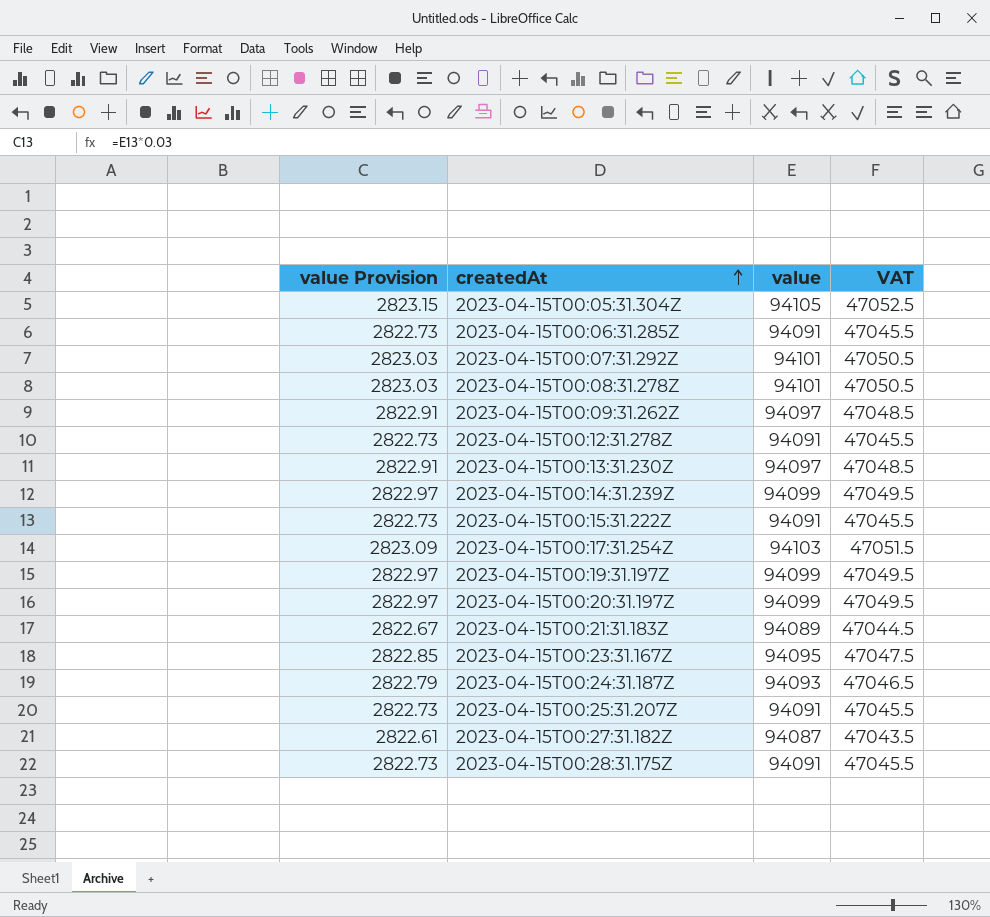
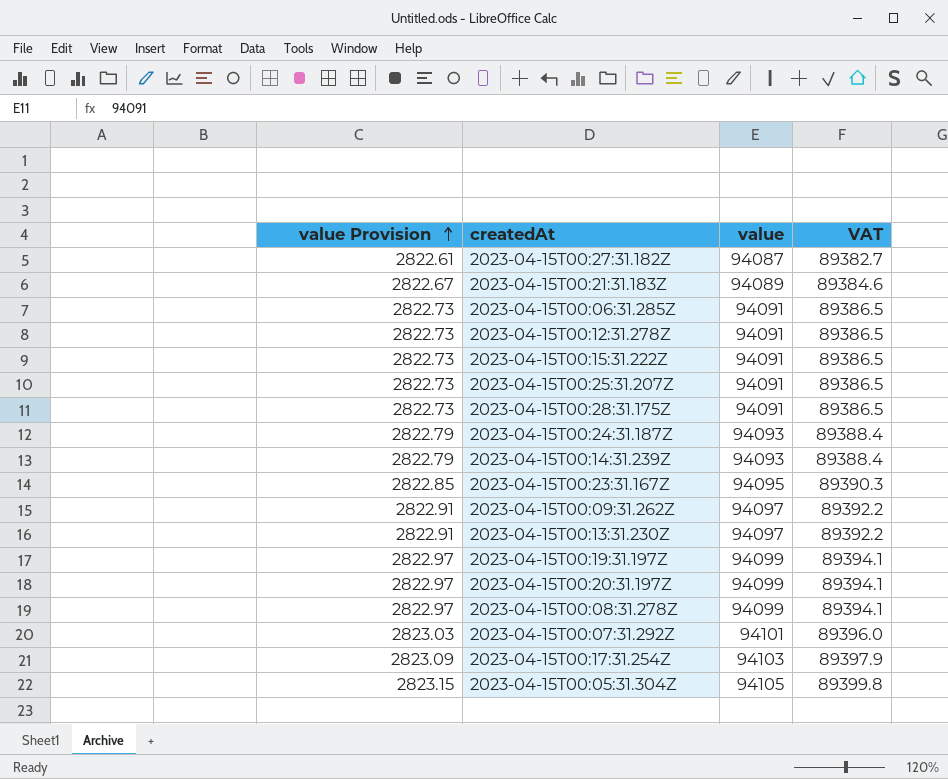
row order: createdAt ascending -> value Provision ascending
column VAT | formula: [value] * 0.5 -> [value] * 0.95
2023-04-15T00:14:31.239Z | value Provision: 2822.97 -> 2822.79
2023-04-15T00:14:31.239Z | value: 94099 -> 94093
2023-04-15T00:08:31.278Z | value Provision: 2823.03 -> 2822.97
2023-04-15T00:08:31.278Z | value: 94101 -> 94099

